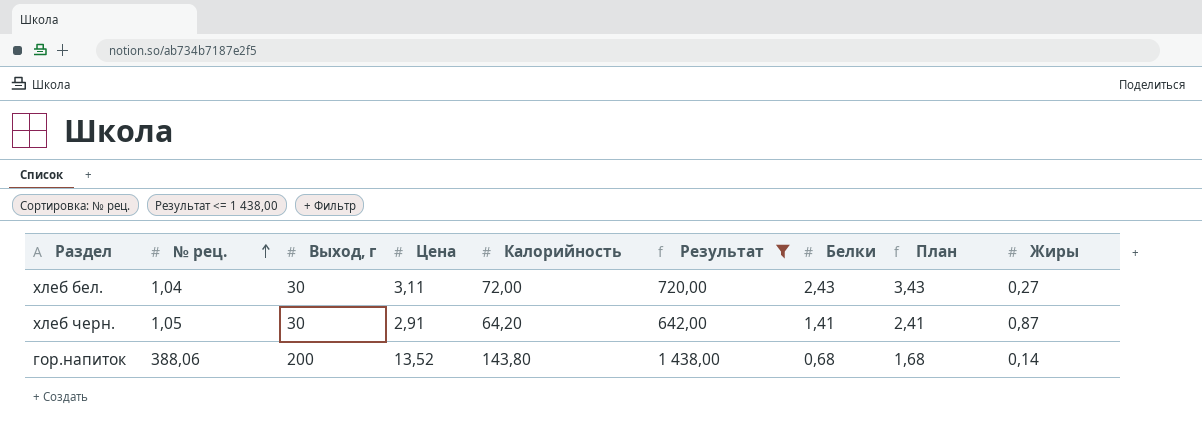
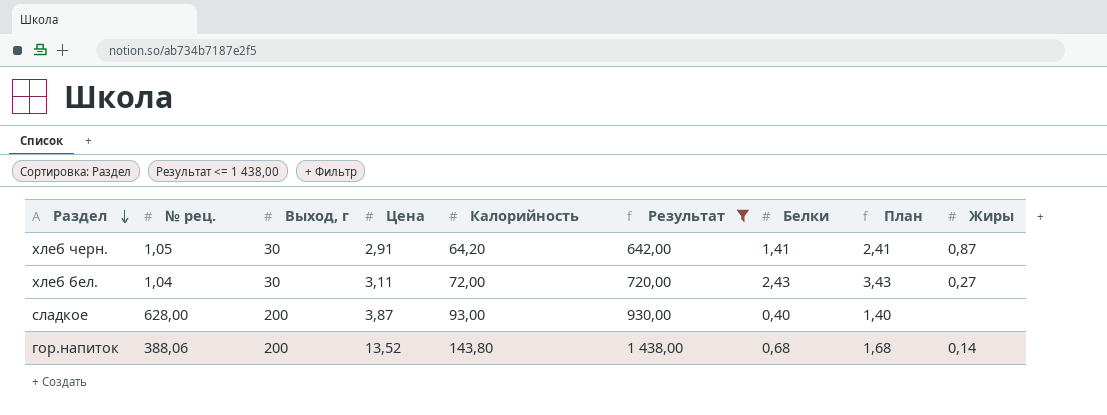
row order: № рец. ascending -> Раздел descending
row сладкое: none -> 628,00 | 200 | 3,87 | 93,00 | 930,00 | 0,40 | 1,40 | none

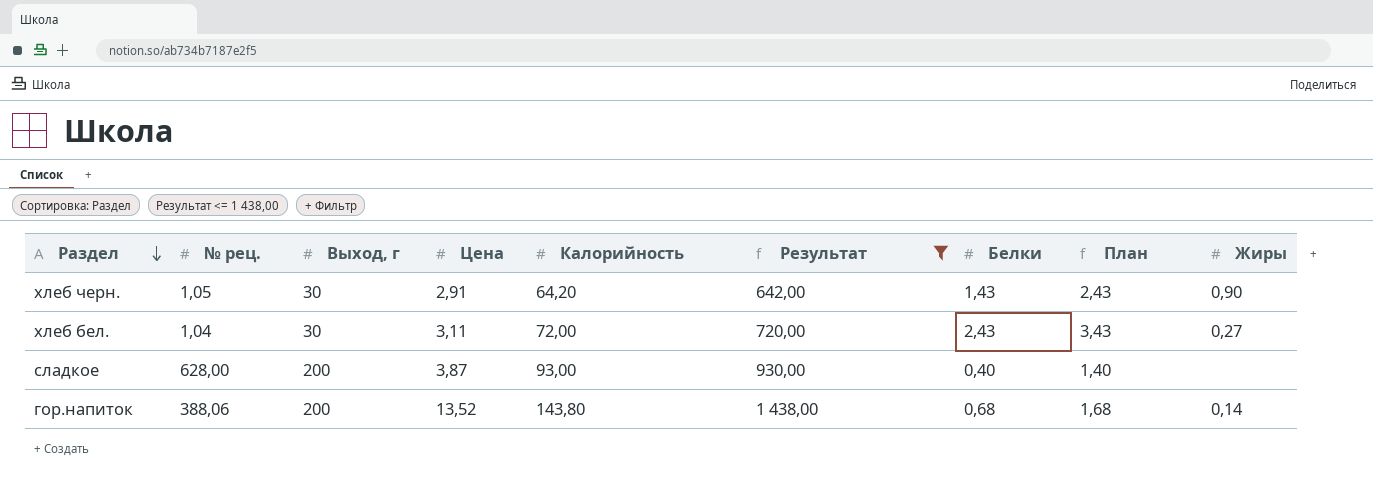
хлеб черн. | Белки: 1,41 -> 1,43
хлеб черн. | План: 2,41 -> 2,43
хлеб черн. | Жиры: 0,87 -> 0,90

